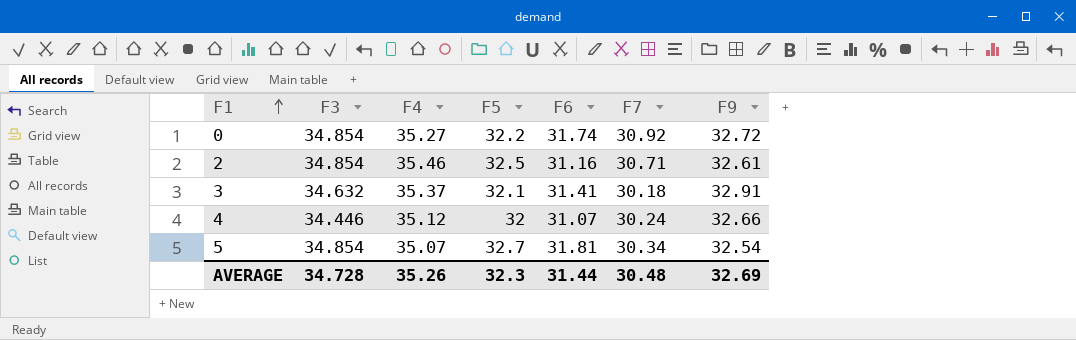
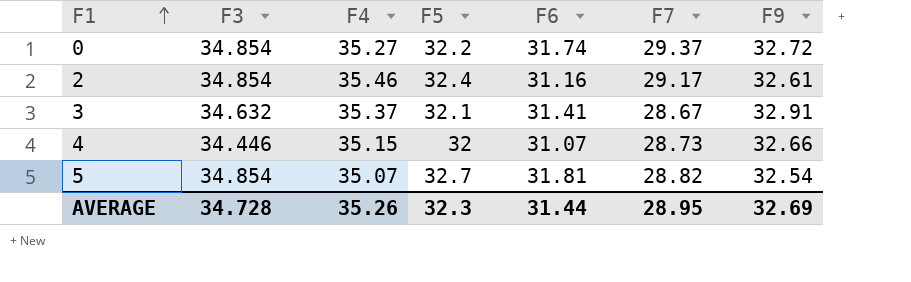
0 | F7: 30.92 -> 29.37
2 | F5: 32.5 -> 32.4
2 | F7: 30.71 -> 29.17
3 | F7: 30.18 -> 28.67
4 | F4: 35.12 -> 35.15
4 | F7: 30.24 -> 28.73
5 | F7: 30.34 -> 28.82
AVERAGE | F7: 30.48 -> 28.95

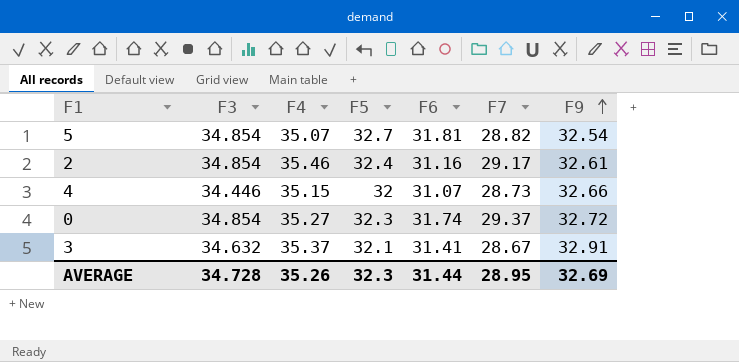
row order: F1 ascending -> F9 ascending
0 | F5: 32.2 -> 32.3

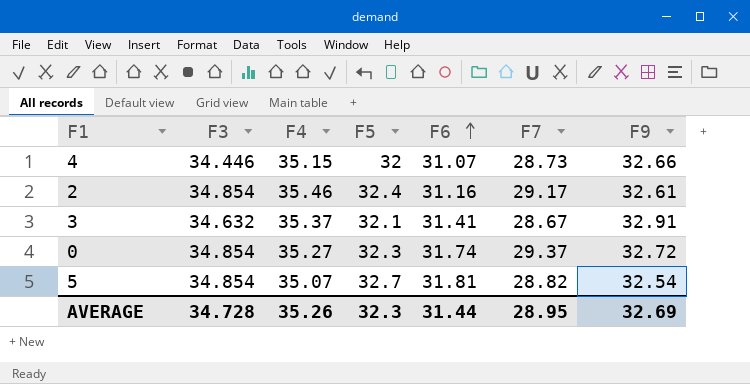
row order: F9 ascending -> F6 ascending

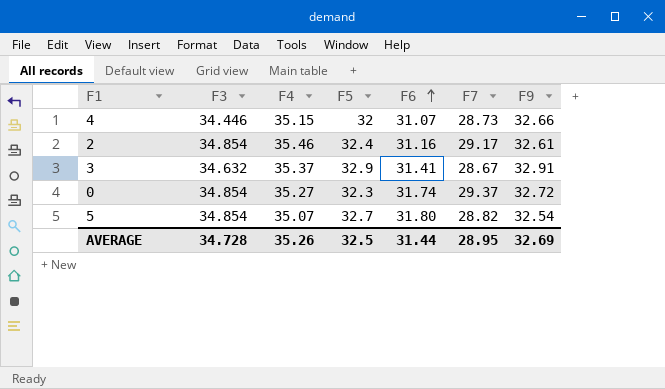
3 | F5: 32.1 -> 32.9
5 | F6: 31.81 -> 31.80
AVERAGE | F5: 32.3 -> 32.5

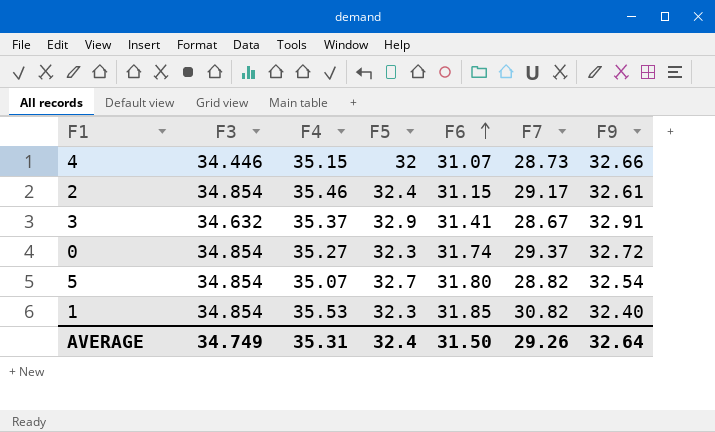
2 | F6: 31.16 -> 31.15
row 1: none -> 34.854 | 35.53 | 32.3 | 31.85 | 30.82 | 32.40
AVERAGE | F3: 34.728 -> 34.749
AVERAGE | F4: 35.26 -> 35.31
AVERAGE | F5: 32.5 -> 32.4
AVERAGE | F6: 31.44 -> 31.50
AVERAGE | F7: 28.95 -> 29.26
AVERAGE | F9: 32.69 -> 32.64

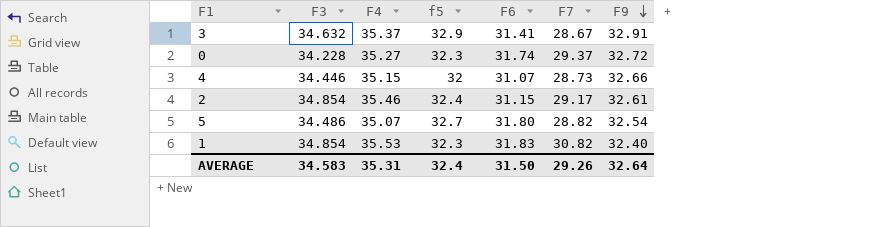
row order: F6 ascending -> F9 descending
column name: F5 -> f5
0 | F3: 34.854 -> 34.228
5 | F3: 34.854 -> 34.486
1 | F6: 31.85 -> 31.83
AVERAGE | F3: 34.749 -> 34.583

